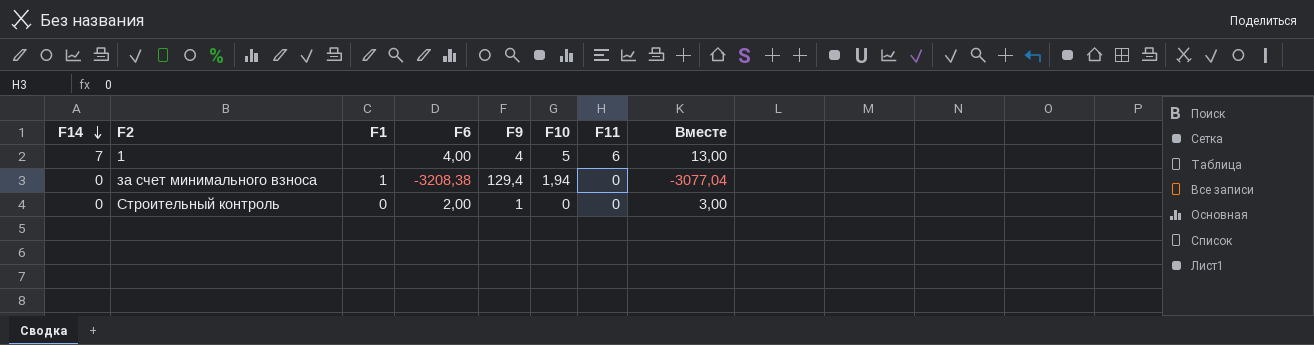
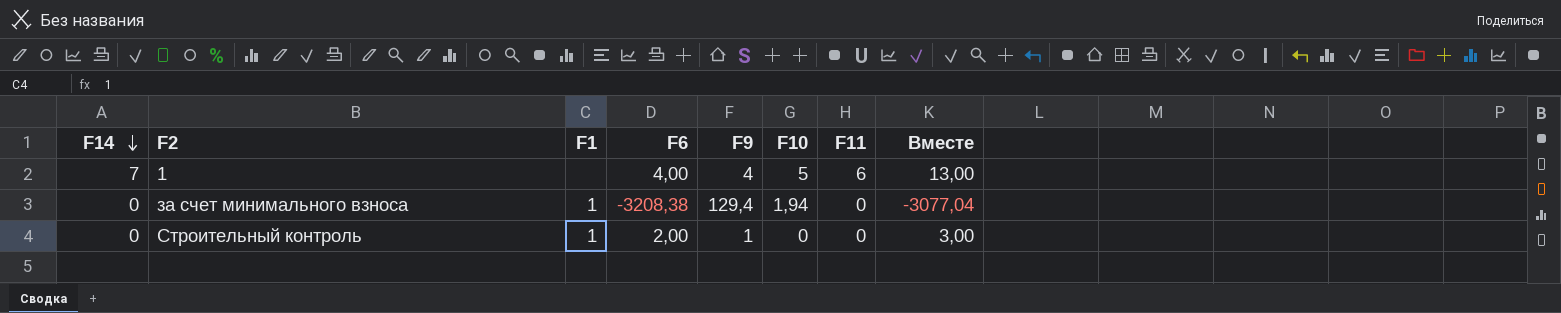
Строительный контроль | F1: 0 -> 1

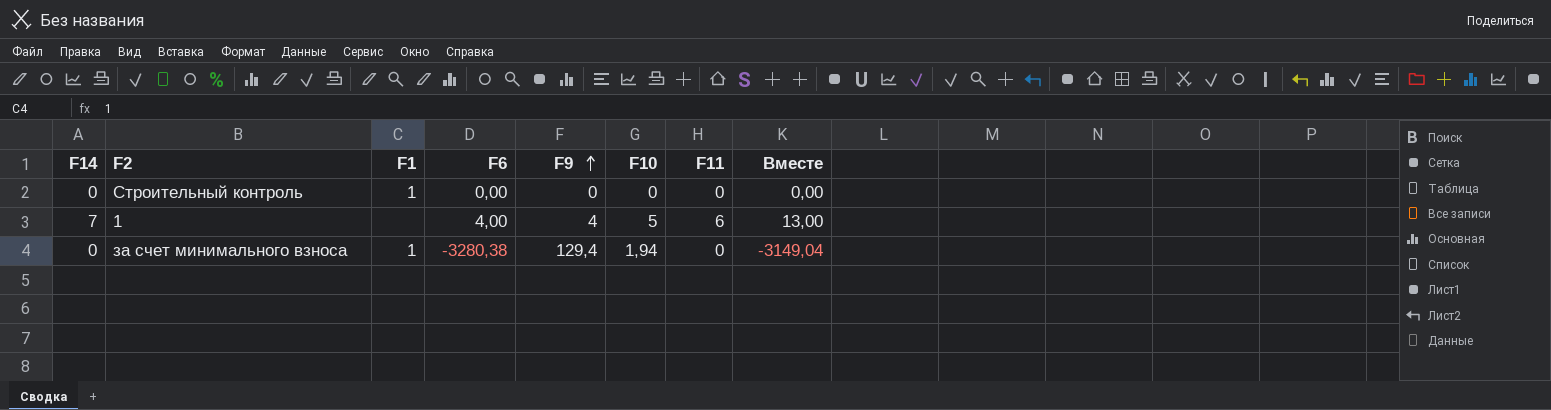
row order: F14 descending -> F9 ascending
Строительный контроль | F6: 2,00 -> 0,00
Строительный контроль | F9: 1 -> 0
Строительный контроль | Вместе: 3,00 -> 0,00
за счет минимального взноса | F6: -3208,38 -> -3280,38
за счет минимального взноса | Вместе: -3077,04 -> -3149,04

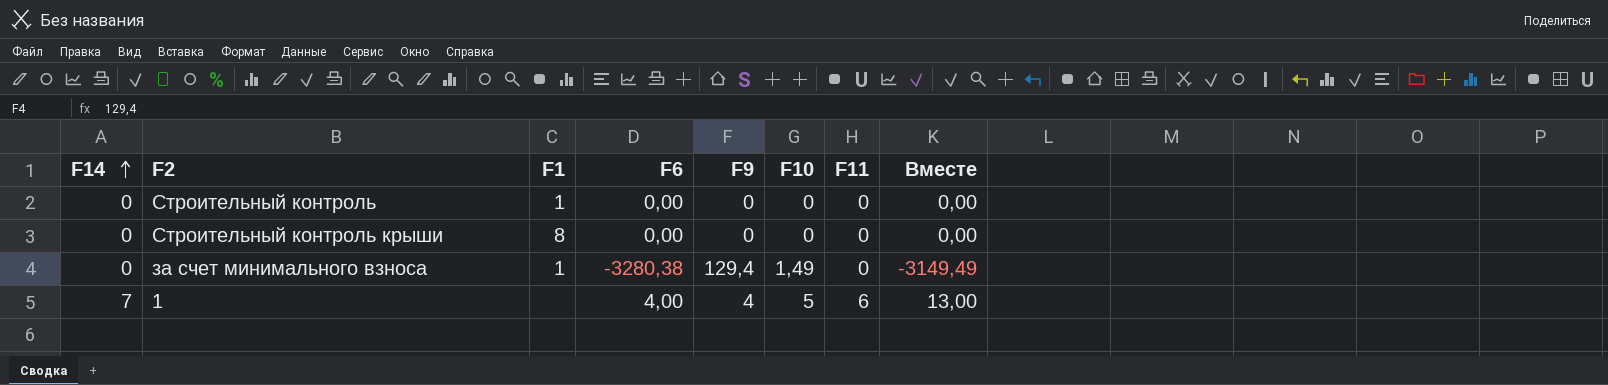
row order: F9 ascending -> F14 ascending
row Строительный контроль крыши: none -> 0 | 8 | 0,00 | 0 | 0 | 0 | 0,00
за счет минимального взноса | F10: 1,94 -> 1,49
за счет минимального взноса | Вместе: -3149,04 -> -3149,49

